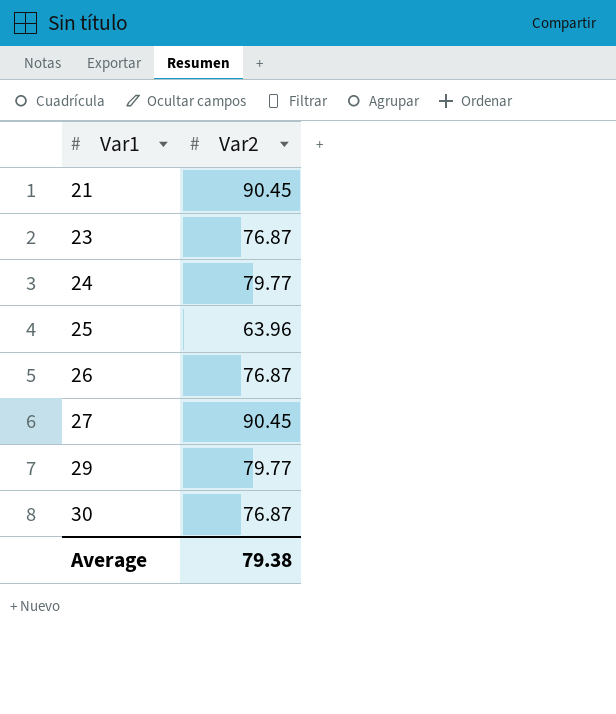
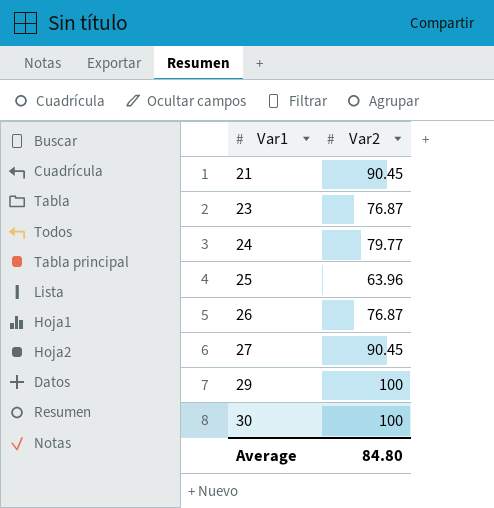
29 | Var2: 79.77 -> 100
30 | Var2: 76.87 -> 100
Average | Var2: 79.38 -> 84.80

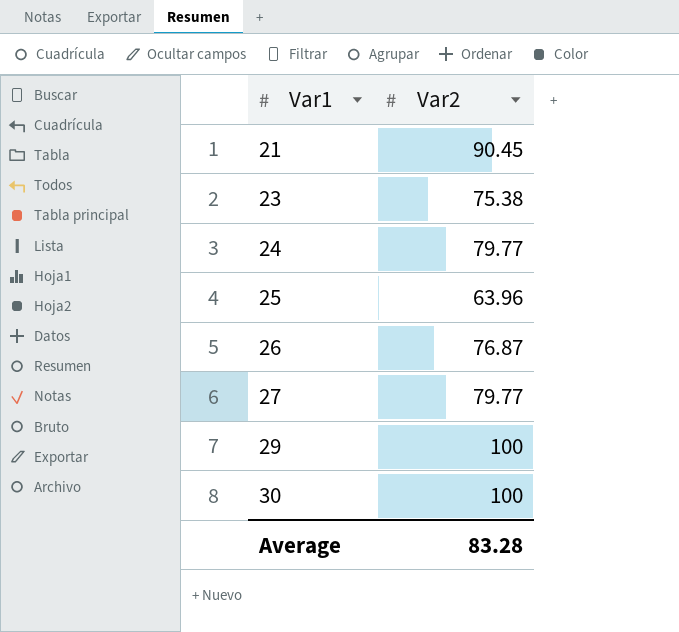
23 | Var2: 76.87 -> 75.38
27 | Var2: 90.45 -> 79.77
Average | Var2: 84.80 -> 83.28

